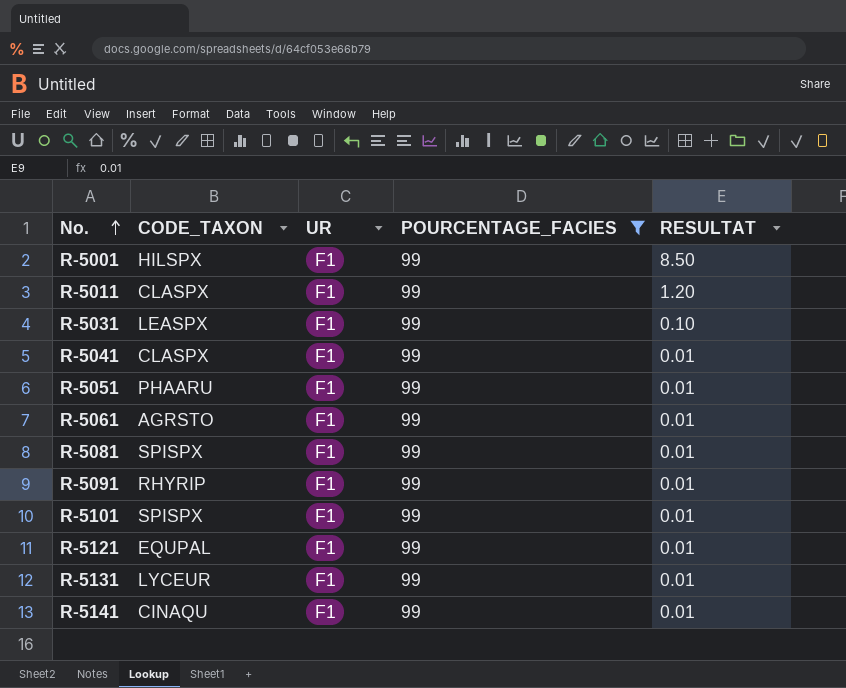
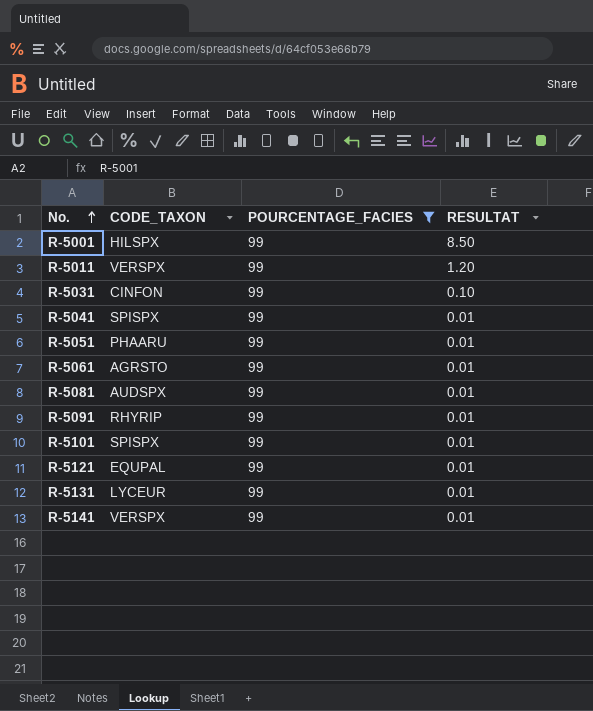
column UR | position: 3 -> none
R-5011 | CODE_TAXON: CLASPX -> VERSPX
R-5031 | CODE_TAXON: LEASPX -> CINFON
R-5041 | CODE_TAXON: CLASPX -> SPISPX
R-5081 | CODE_TAXON: SPISPX -> AUDSPX
R-5141 | CODE_TAXON: CINAQU -> VERSPX

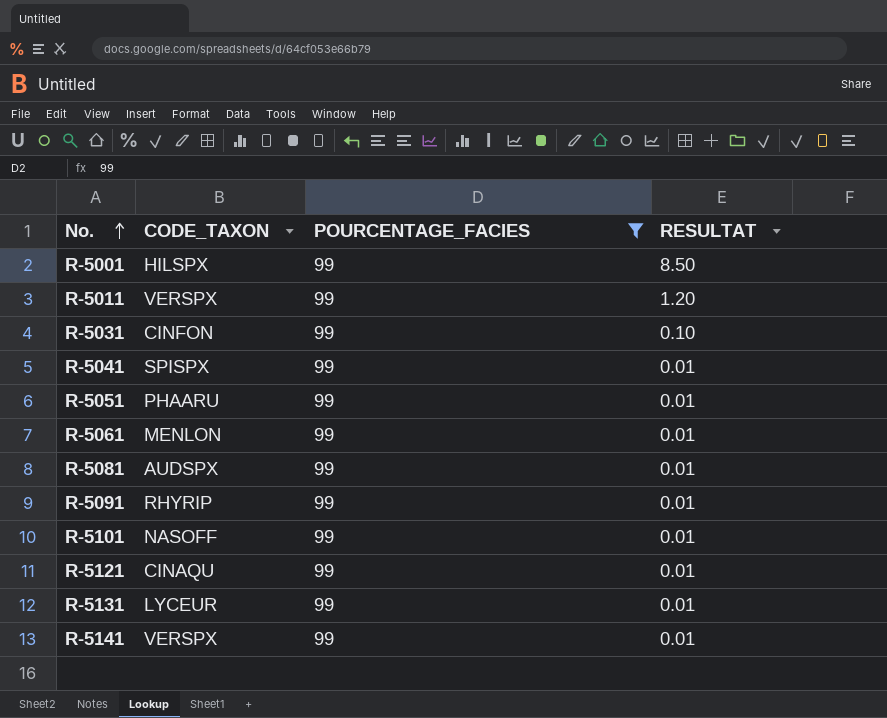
R-5061 | CODE_TAXON: AGRSTO -> MENLON
R-5101 | CODE_TAXON: SPISPX -> NASOFF
R-5121 | CODE_TAXON: EQUPAL -> CINAQU

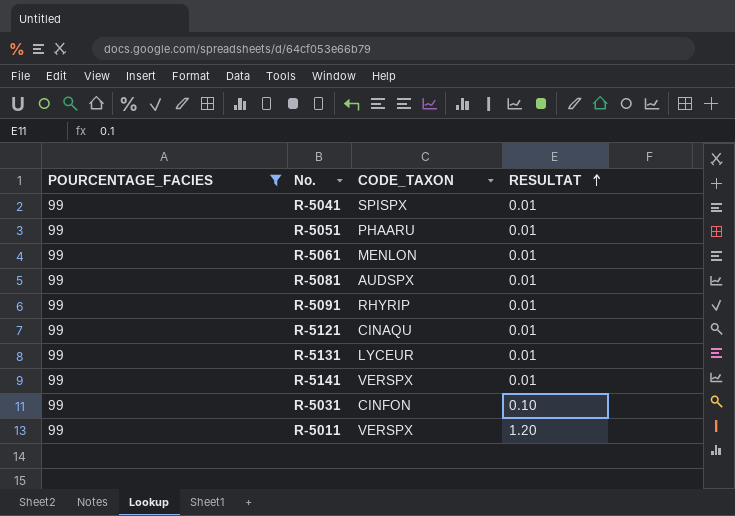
row order: No. ascending -> RESULTAT ascending
column POURCENTAGE_FACIES | position: 3 -> 1
row R-5001: HILSPX | 99 | 8.50 -> none
row R-5101: NASOFF | 99 | 0.01 -> none

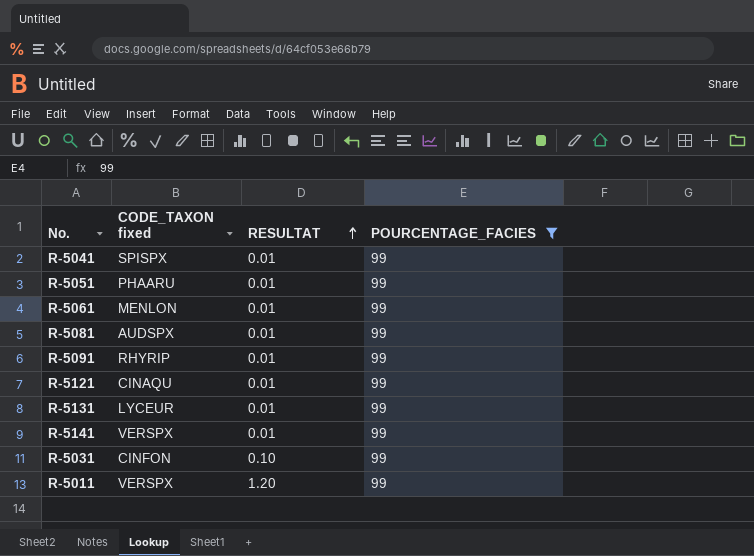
column name: CODE_TAXON -> CODE_TAXON fixed
column POURCENTAGE_FACIES | position: 1 -> 4

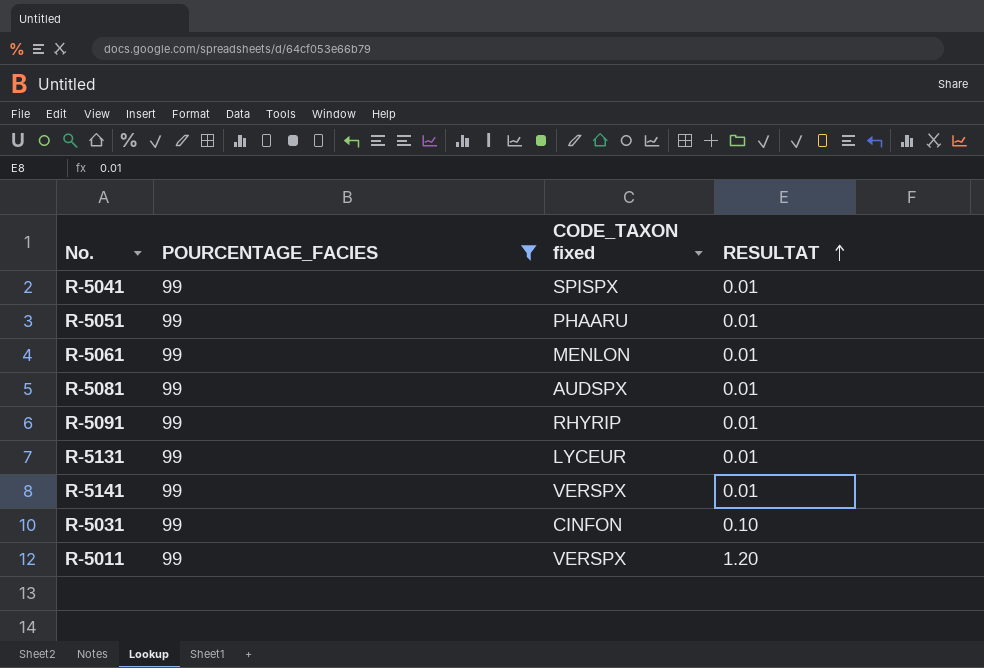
column POURCENTAGE_FACIES | position: 4 -> 2
row R-5121: CINAQU | 0.01 | 99 -> none

